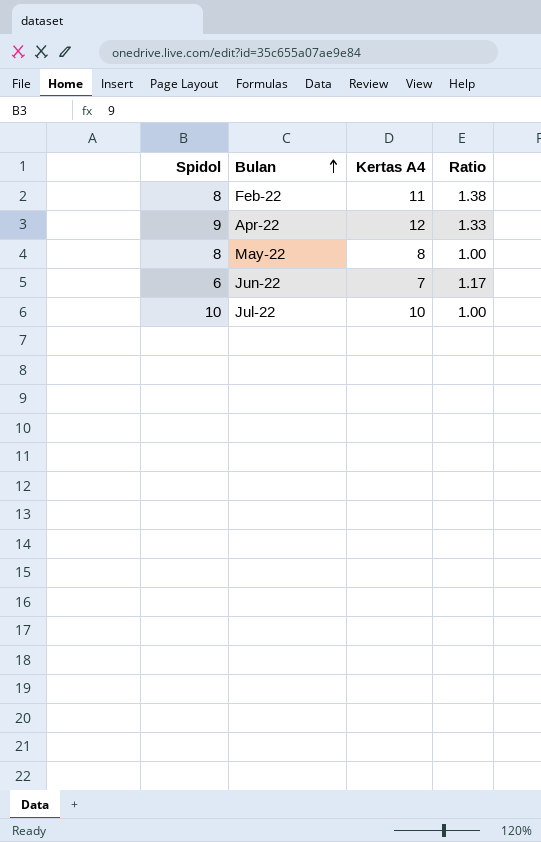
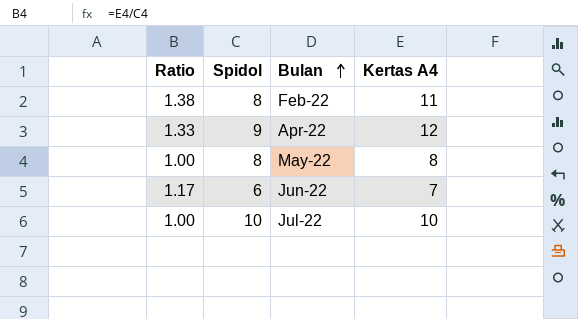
column Ratio | position: 4 -> 1

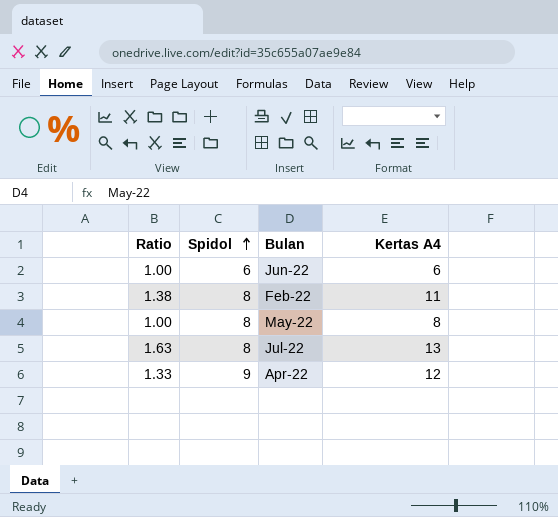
row order: Bulan ascending -> Spidol ascending
Jun-22 | Ratio: 1.17 -> 1.00
Jun-22 | Kertas A4: 7 -> 6
Jul-22 | Ratio: 1.00 -> 1.63
Jul-22 | Spidol: 10 -> 8
Jul-22 | Kertas A4: 10 -> 13

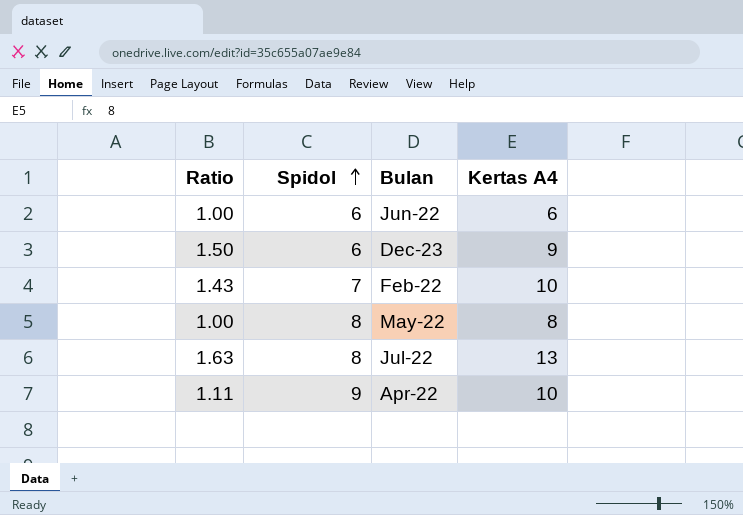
row Dec-23: none -> 1.50 | 6 | 9
Feb-22 | Ratio: 1.38 -> 1.43
Feb-22 | Spidol: 8 -> 7
Feb-22 | Kertas A4: 11 -> 10
Apr-22 | Ratio: 1.33 -> 1.11
Apr-22 | Kertas A4: 12 -> 10

